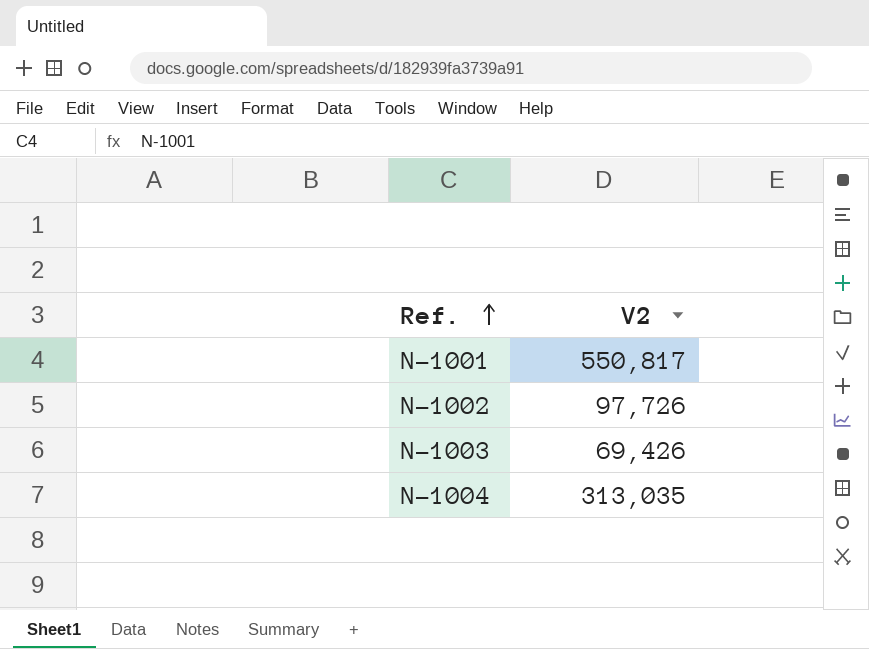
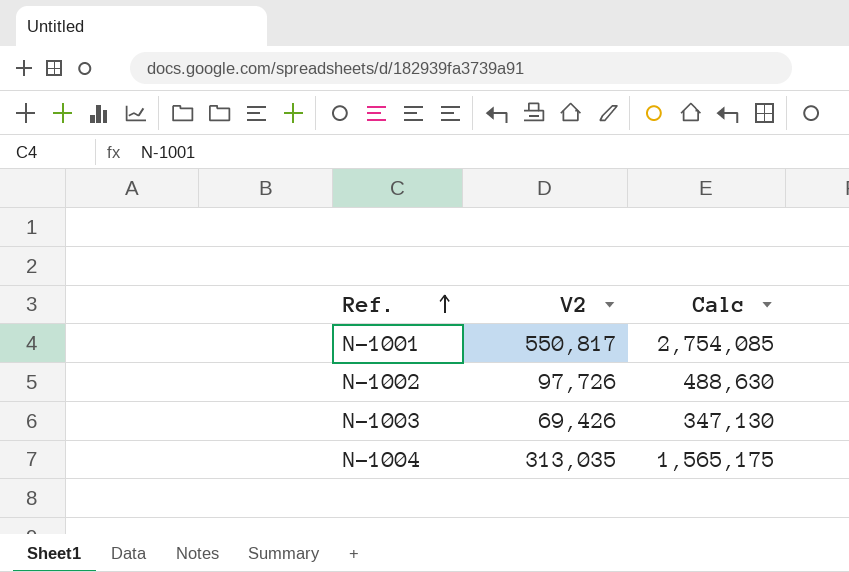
column Calc | formula: none -> [V2] * 5

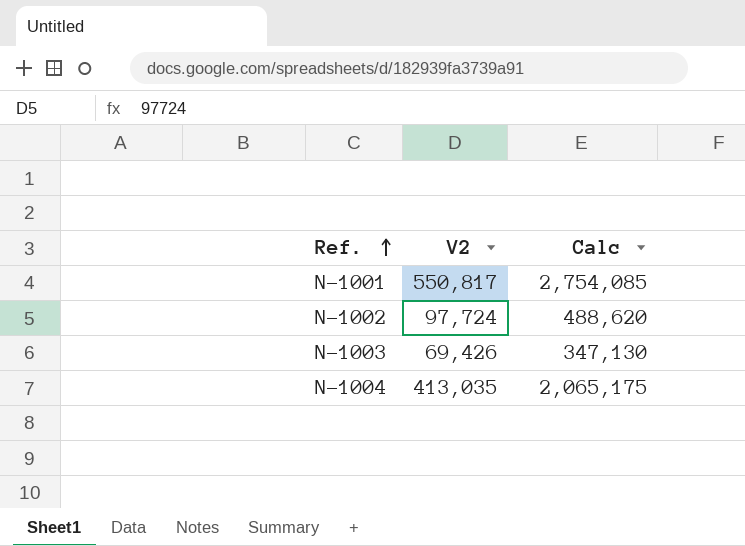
N-1002 | V2: 97,726 -> 97,724
N-1002 | Calc: 488,630 -> 488,620
N-1004 | V2: 313,035 -> 413,035
N-1004 | Calc: 1,565,175 -> 2,065,175

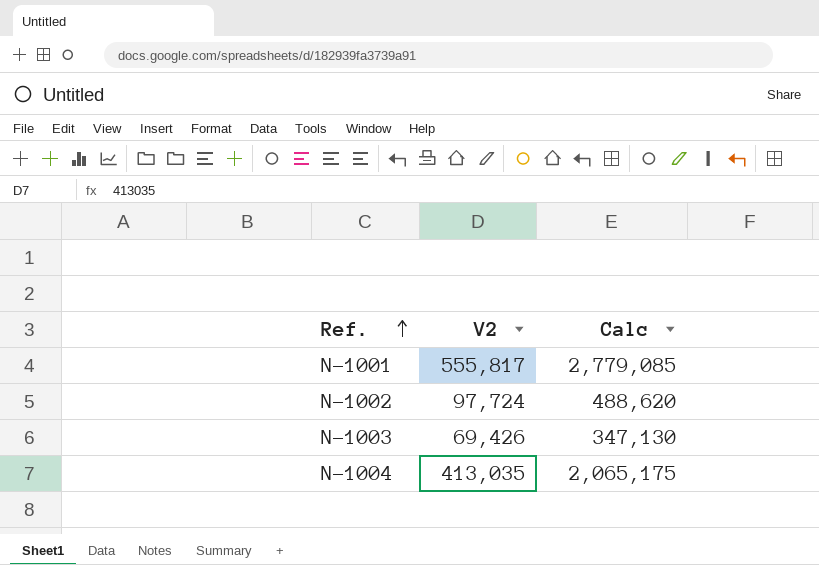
N-1001 | V2: 550,817 -> 555,817
N-1001 | Calc: 2,754,085 -> 2,779,085

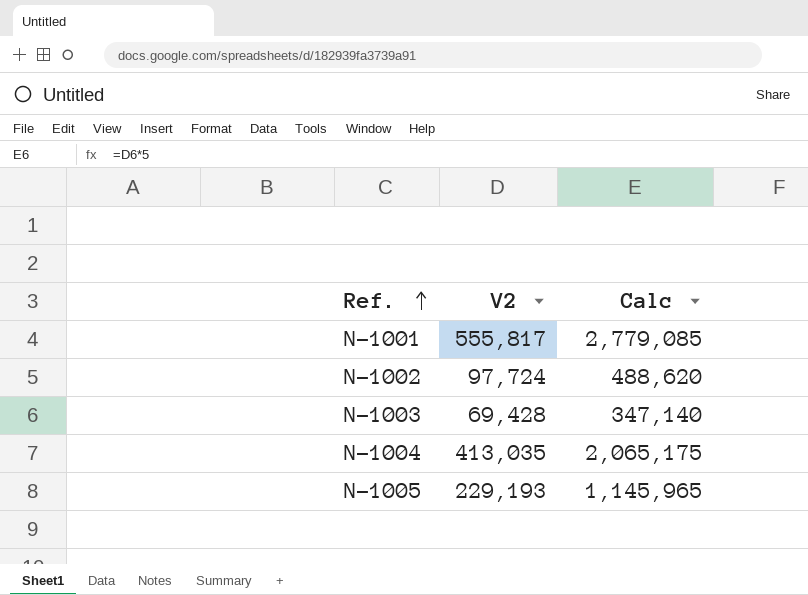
N-1003 | V2: 69,426 -> 69,428
N-1003 | Calc: 347,130 -> 347,140
row N-1005: none -> 229,193 | 1,145,965

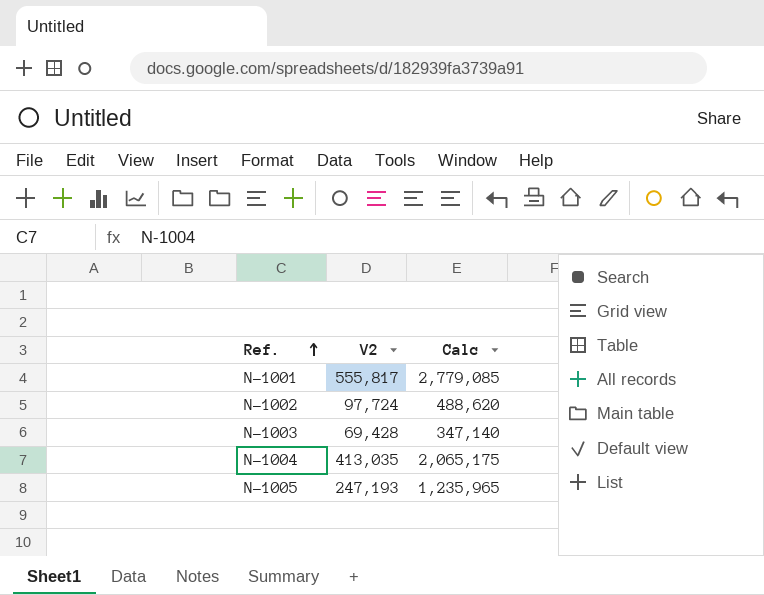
N-1005 | V2: 229,193 -> 247,193
N-1005 | Calc: 1,145,965 -> 1,235,965

